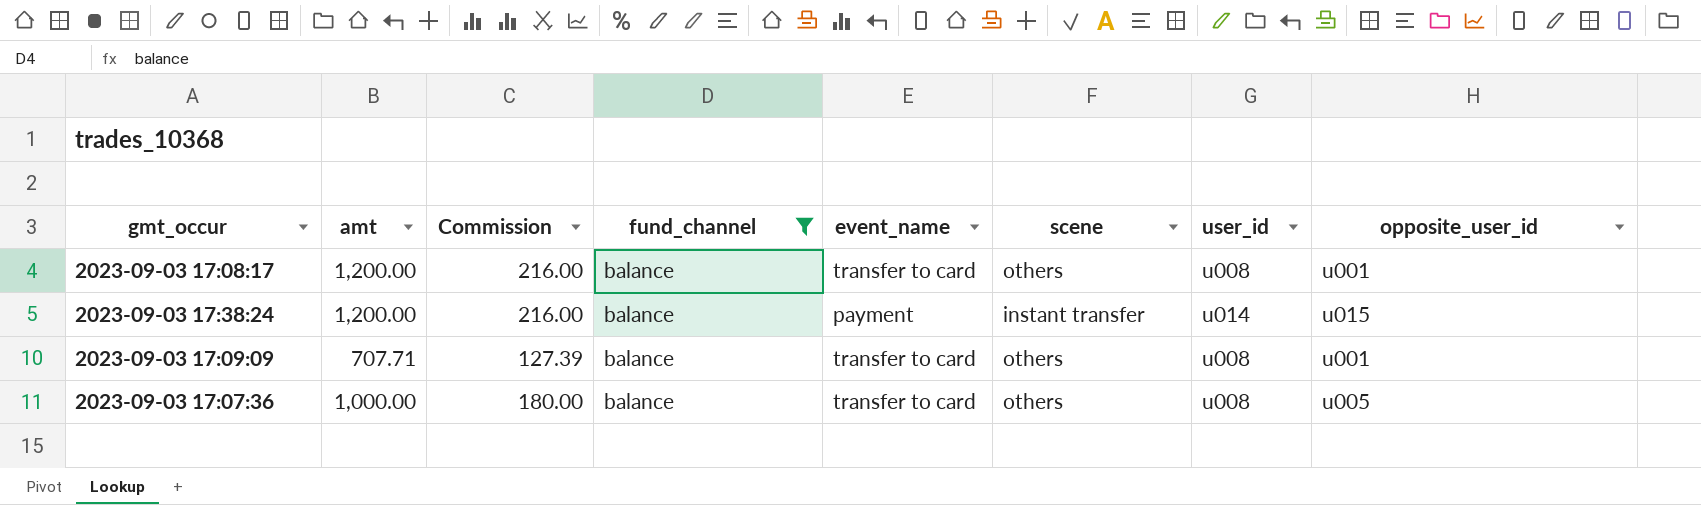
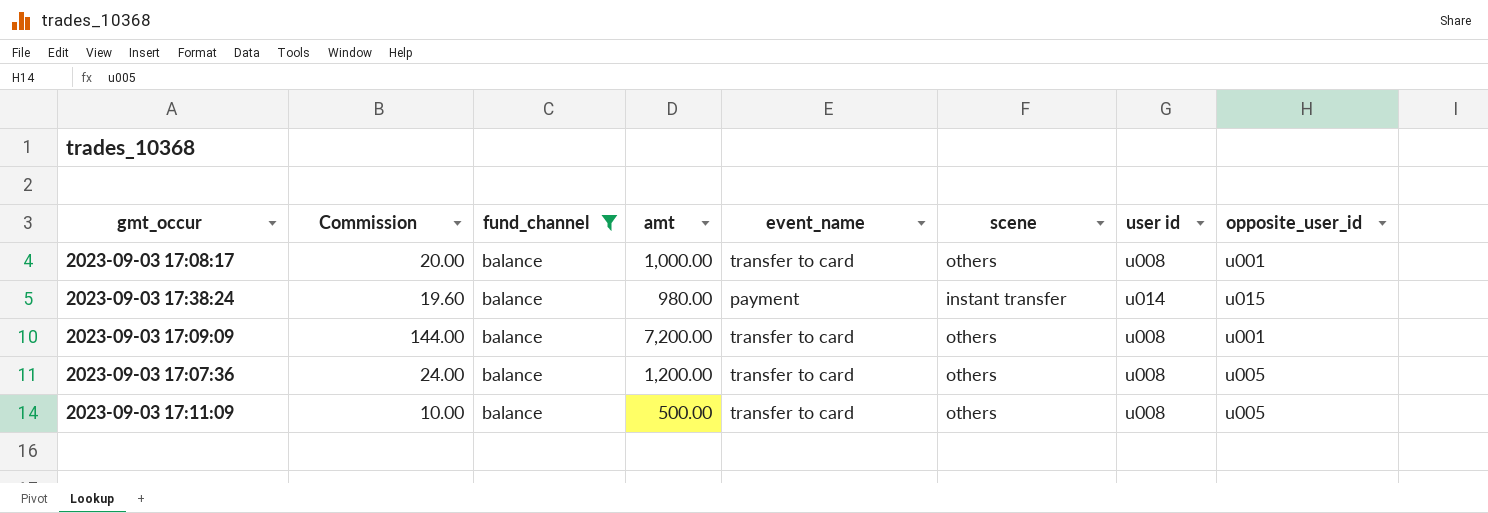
column Commission | formula: [amt] * 0.18 -> [amt] * 0.02
column amt | position: 2 -> 4
column name: user_id -> user id
2023-09-03 17:08:17 | amt: 1,200.00 -> 1,000.00
2023-09-03 17:38:24 | amt: 1,200.00 -> 980.00
2023-09-03 17:09:09 | amt: 707.71 -> 7,200.00
2023-09-03 17:07:36 | amt: 1,000.00 -> 1,200.00
row 2023-09-03 17:11:09: none -> 10.00 | balance | 500.00 | transfer to card | others | u008 | u005

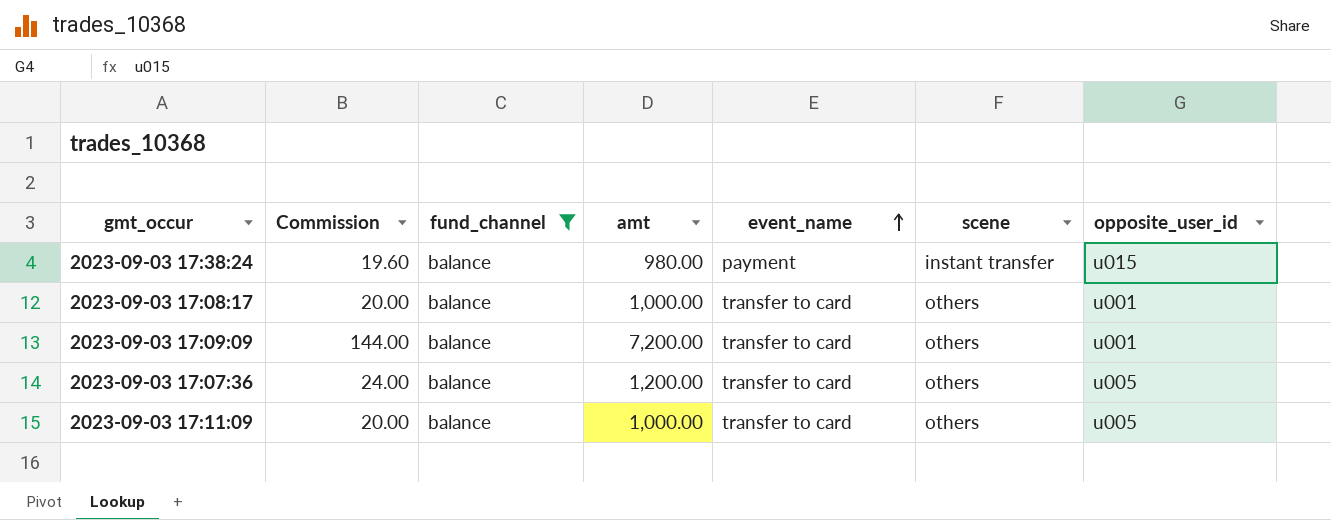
row order: none -> event_name ascending
column user id | position: 7 -> none
2023-09-03 17:11:09 | Commission: 10.00 -> 20.00
2023-09-03 17:11:09 | amt: 500.00 -> 1,000.00

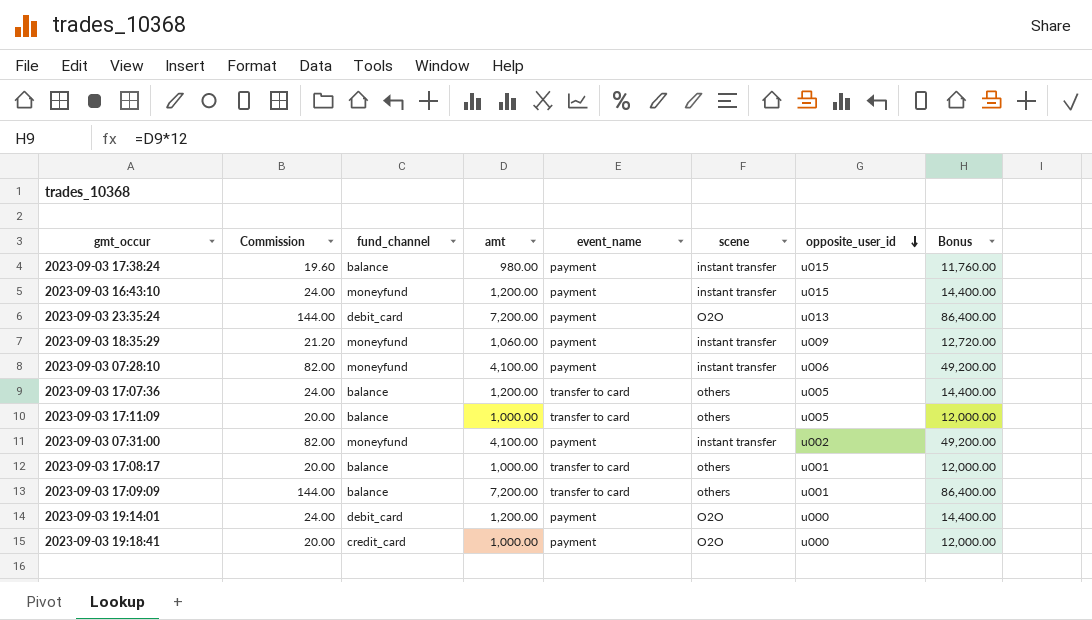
filter: fund_channel = balance -> none
row order: event_name ascending -> opposite_user_id descending
column Bonus | formula: none -> [amt] * 12

